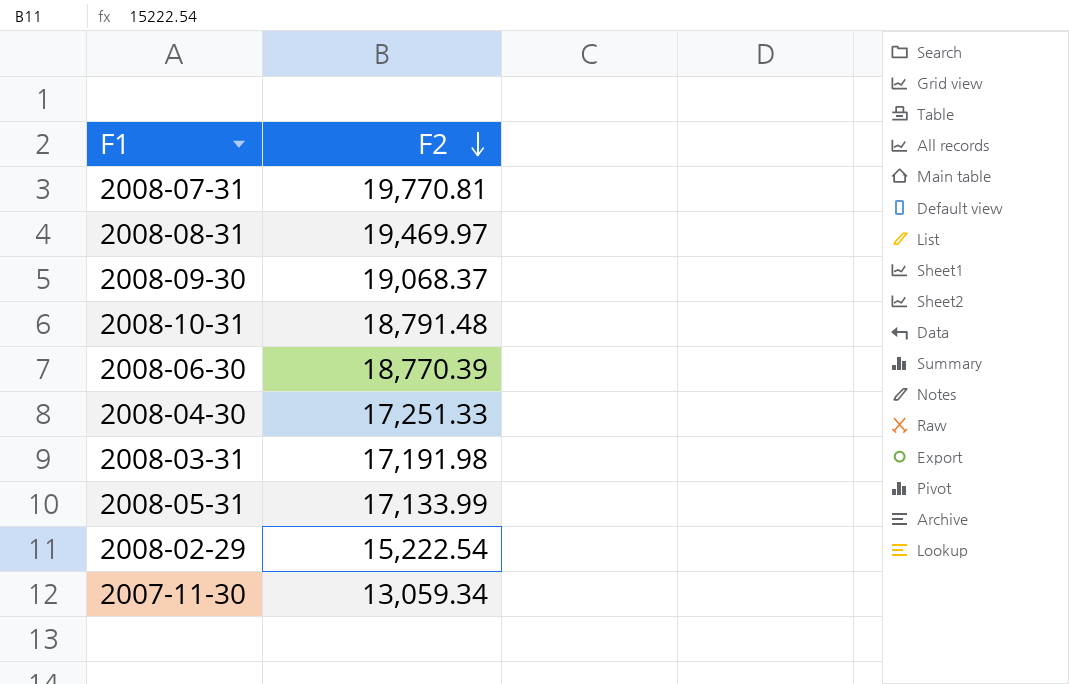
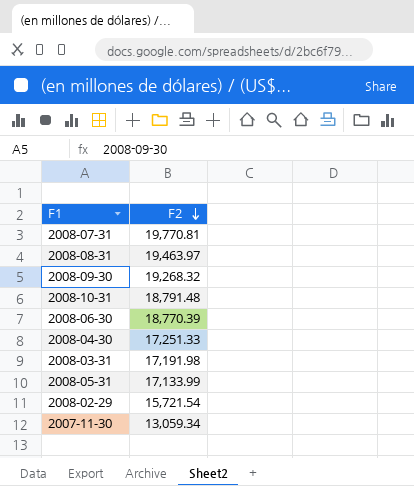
2008-08-31 | F2: 19,469.97 -> 19,463.97
2008-09-30 | F2: 19,068.37 -> 19,268.32
2008-02-29 | F2: 15,222.54 -> 15,721.54

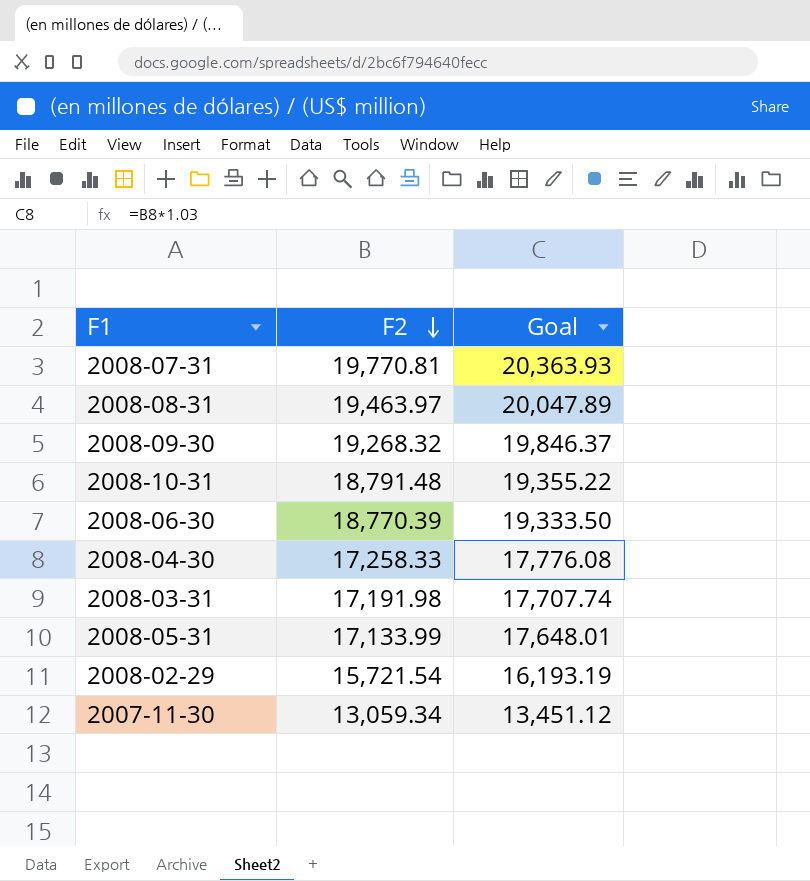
column Goal | formula: none -> [F2] * 1.03
2008-04-30 | F2: 17,251.33 -> 17,258.33

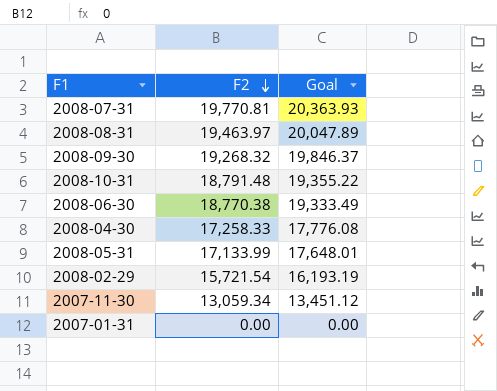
row 2008-03-31: 17,191.98 | 17,707.74 -> none
2008-06-30 | F2: 18,770.39 -> 18,770.38
2008-06-30 | Goal: 19,333.50 -> 19,333.49
row 2007-01-31: none -> 0.00 | 0.00

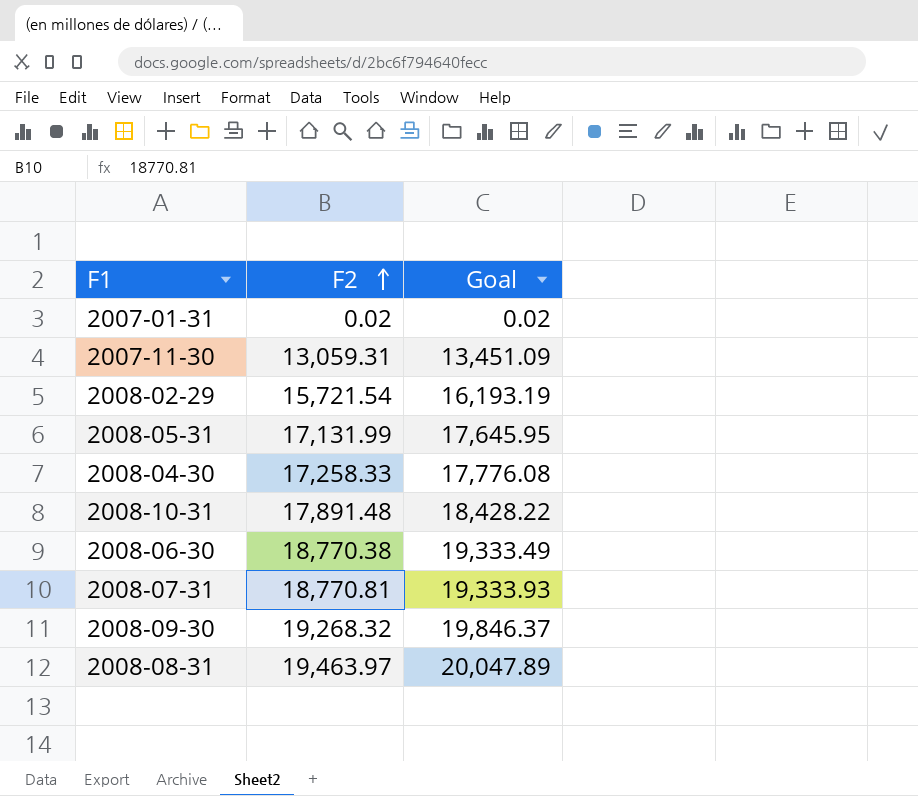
row order: F2 descending -> F2 ascending
2007-01-31 | F2: 0.00 -> 0.02
2007-01-31 | Goal: 0.00 -> 0.02
2007-11-30 | F2: 13,059.34 -> 13,059.31
2007-11-30 | Goal: 13,451.12 -> 13,451.09
2008-05-31 | F2: 17,133.99 -> 17,131.99
2008-05-31 | Goal: 17,648.01 -> 17,645.95
2008-10-31 | F2: 18,791.48 -> 17,891.48
2008-10-31 | Goal: 19,355.22 -> 18,428.22
2008-07-31 | F2: 19,770.81 -> 18,770.81
2008-07-31 | Goal: 20,363.93 -> 19,333.93

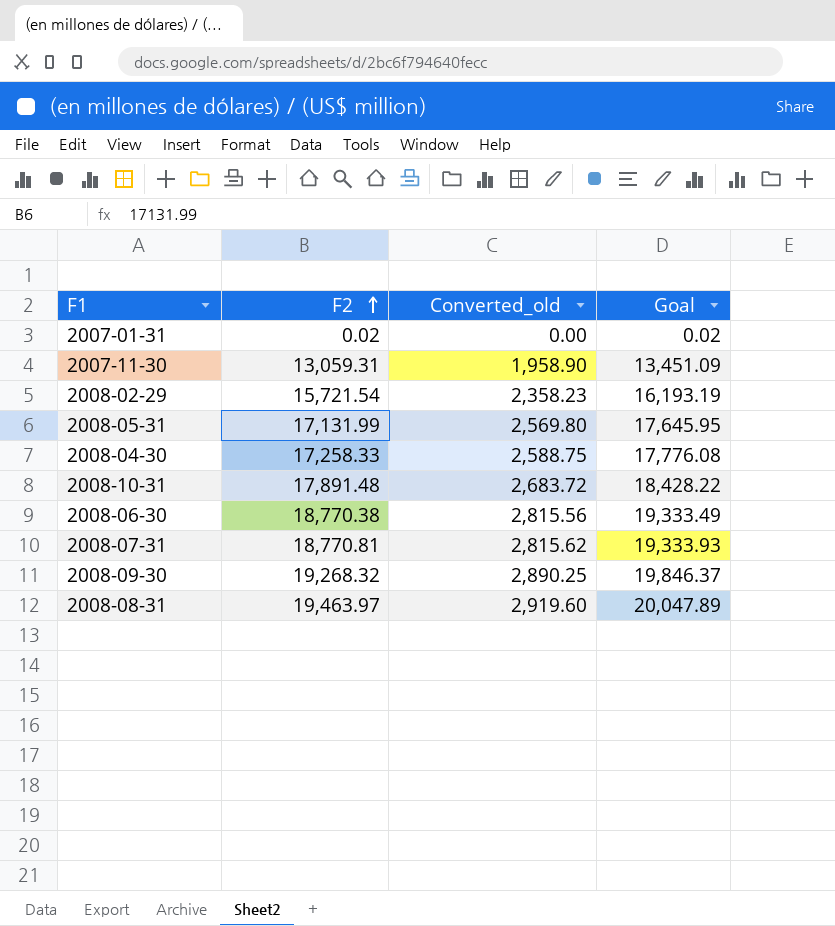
column Converted_old | formula: none -> [F2] * 0.15

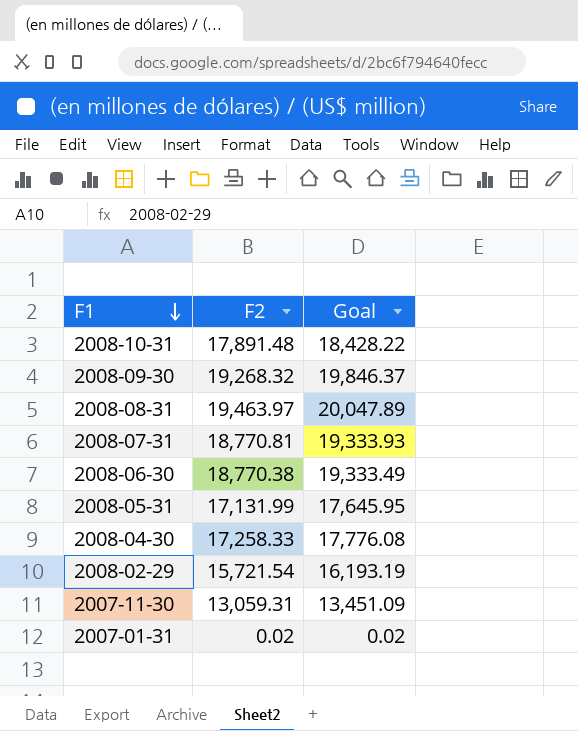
row order: F2 ascending -> F1 descending
column Converted_old | formula: [F2] * 0.15 -> none

